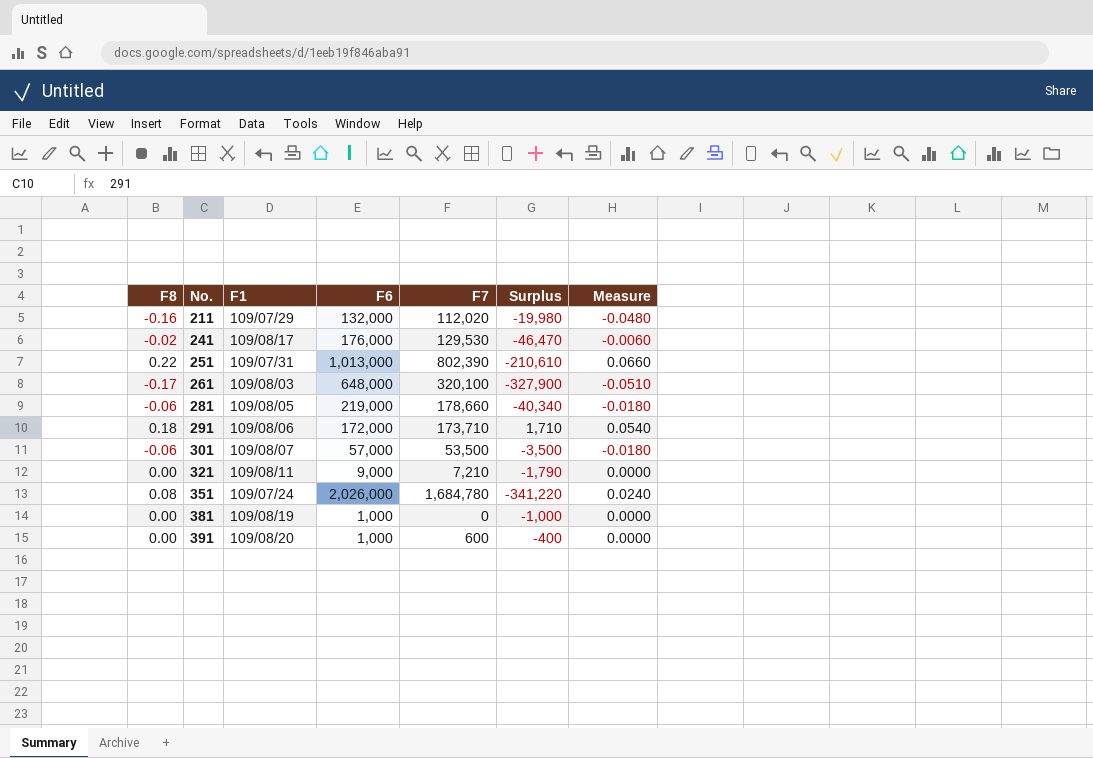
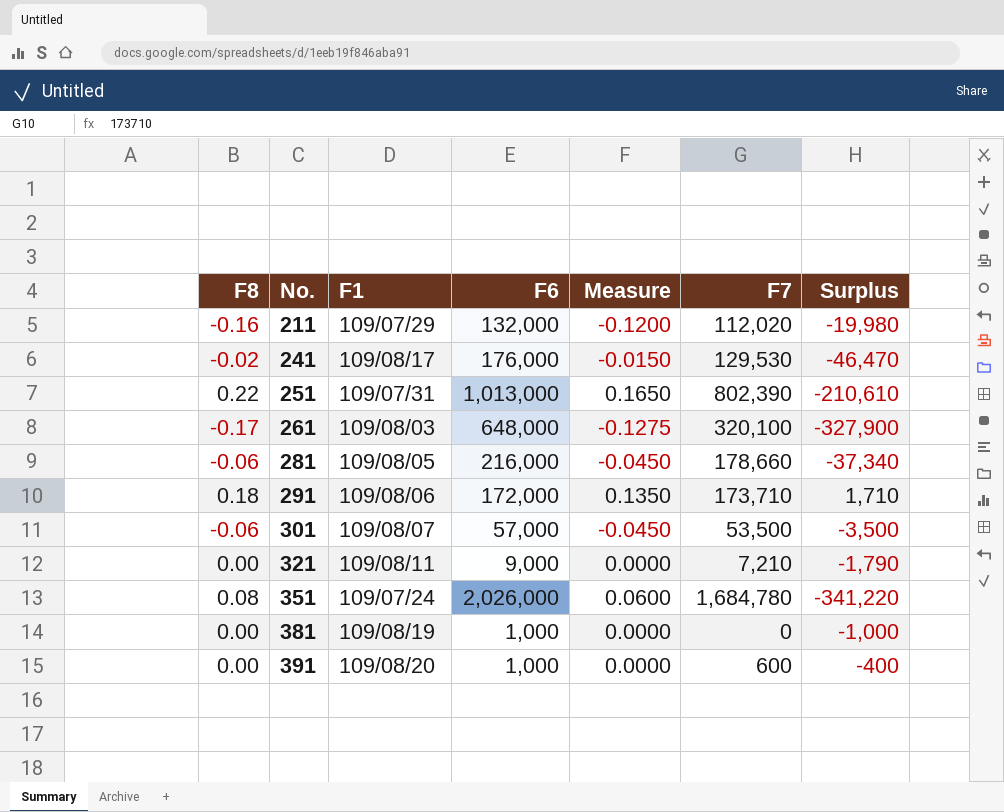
column Measure | formula: [F8] * 0.3 -> [F8] * 0.75
column Measure | position: 7 -> 5
281 | F6: 219,000 -> 216,000
281 | Surplus: -40,340 -> -37,340

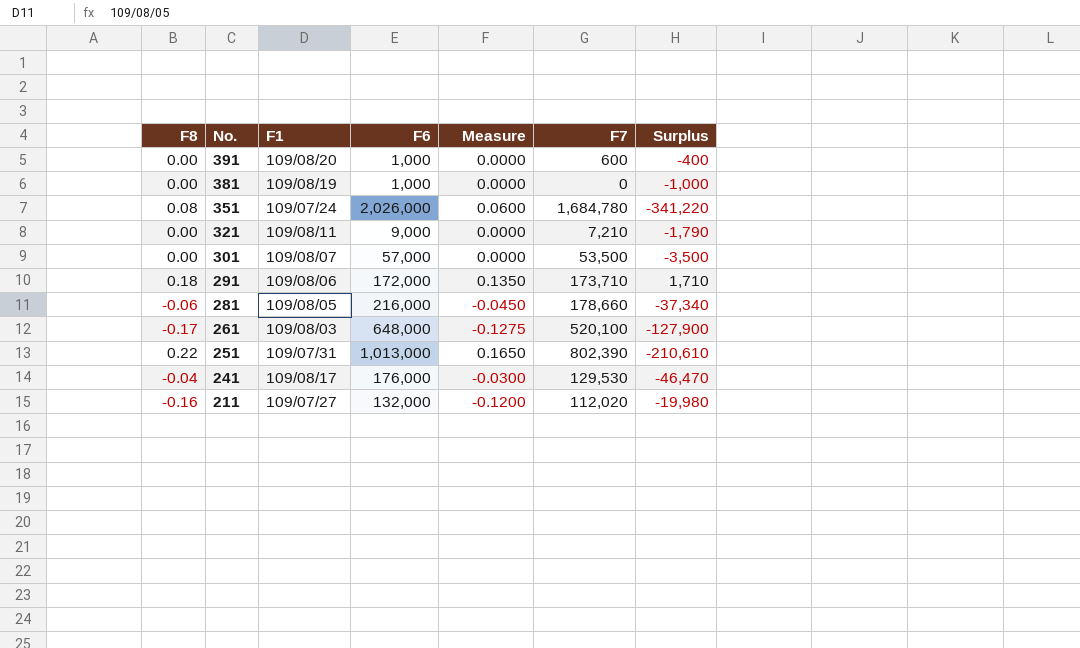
row order: No. ascending -> No. descending
301 | F8: -0.06 -> 0.00
301 | Measure: -0.0450 -> 0.0000
261 | F7: 320,100 -> 520,100
261 | Surplus: -327,900 -> -127,900
241 | F8: -0.02 -> -0.04
241 | Measure: -0.0150 -> -0.0300
211 | F1: 109/07/29 -> 109/07/27

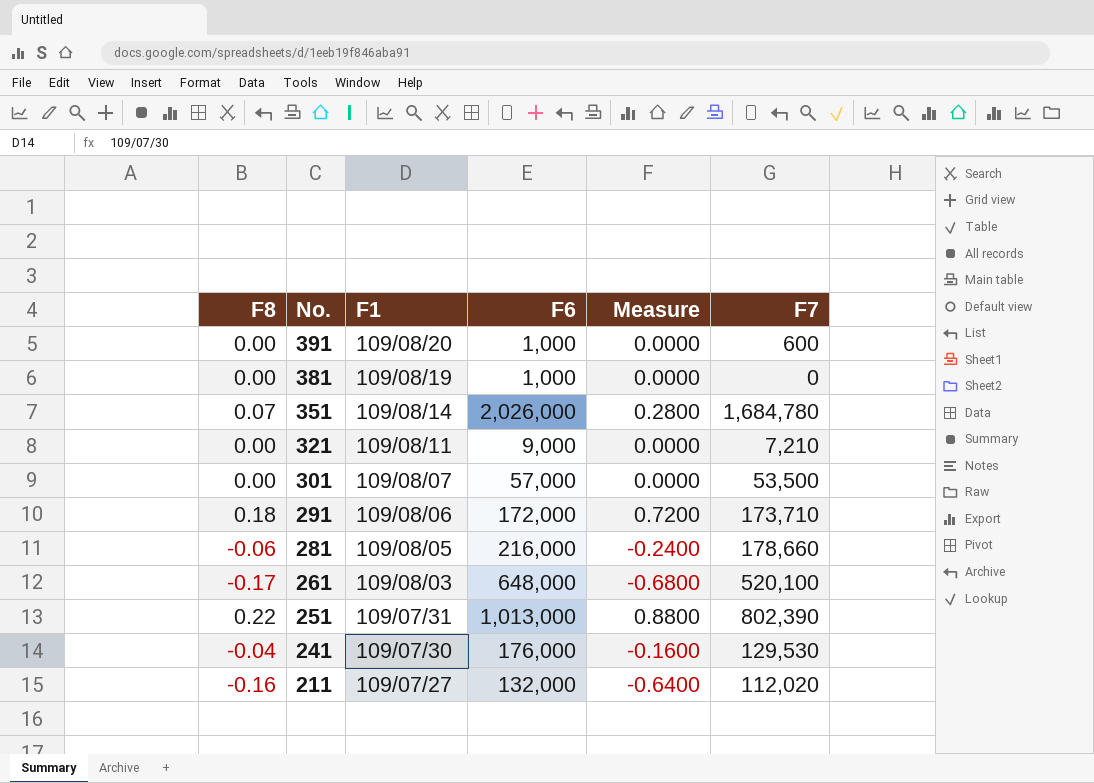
column Surplus | formula: [F7] - [F6] -> none
column Measure | formula: [F8] * 0.75 -> [F8] * 4
351 | F8: 0.08 -> 0.07
351 | F1: 109/07/24 -> 109/08/14
241 | F1: 109/08/17 -> 109/07/30

